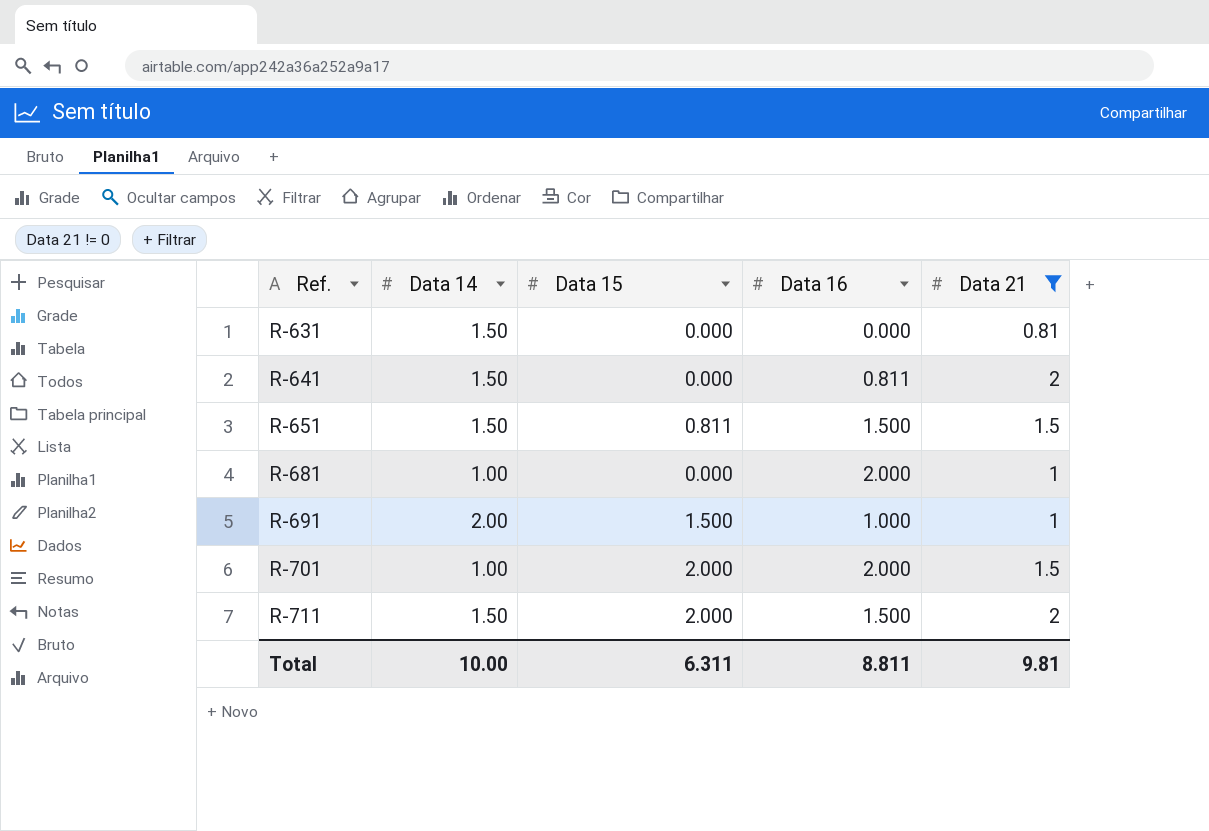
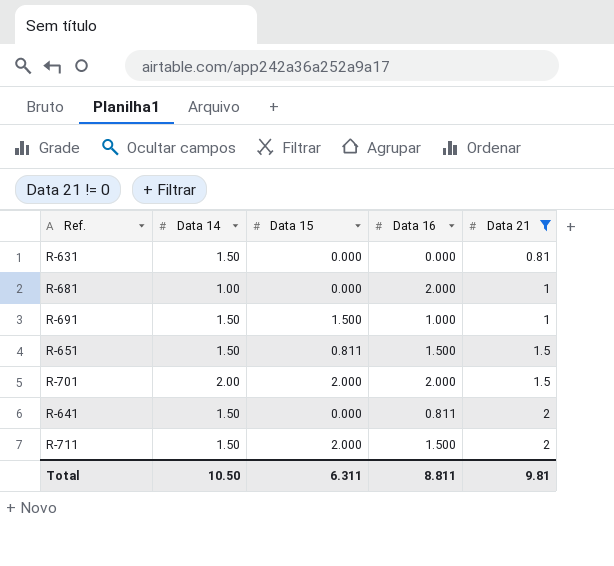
row order: Ref. ascending -> Data 21 ascending
R-691 | Data 14: 2.00 -> 1.50
R-701 | Data 14: 1.00 -> 2.00
Total | Data 14: 10.00 -> 10.50

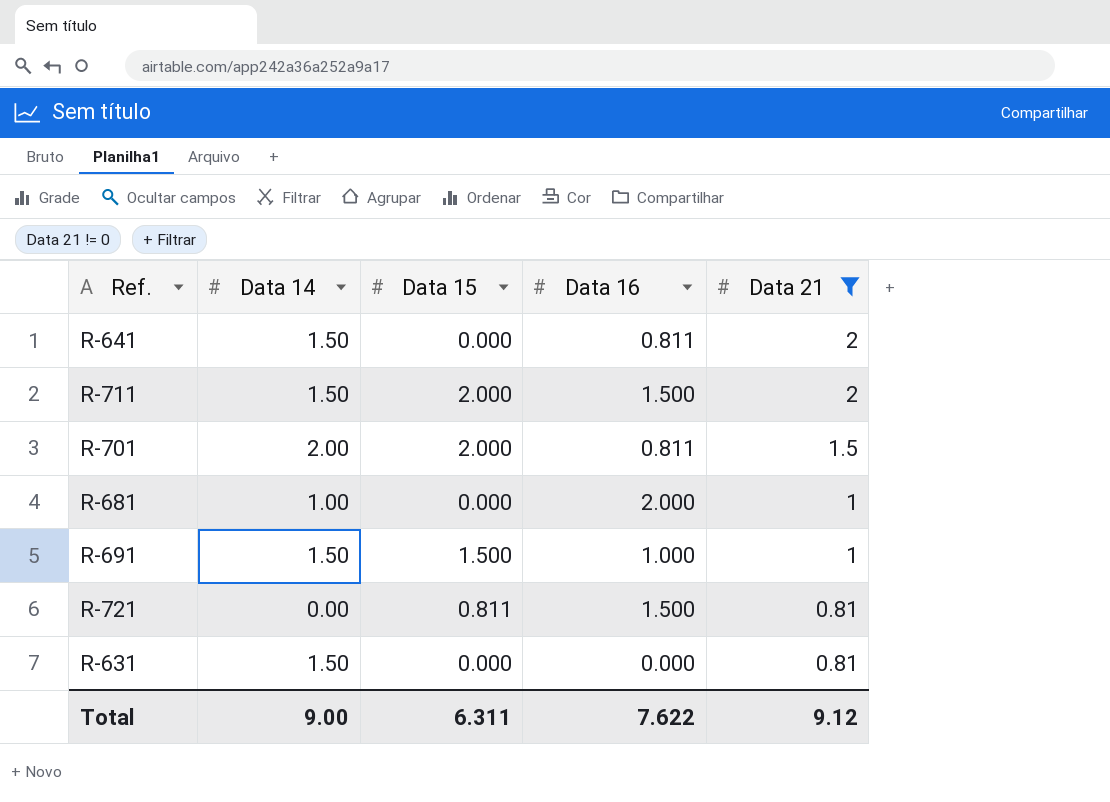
row order: Data 21 ascending -> Data 21 descending
row R-651: 1.50 | 0.811 | 1.500 | 1.5 -> none
R-701 | Data 16: 2.000 -> 0.811
row R-721: none -> 0.00 | 0.811 | 1.500 | 0.81
Total | Data 14: 10.50 -> 9.00
Total | Data 16: 8.811 -> 7.622
Total | Data 21: 9.81 -> 9.12

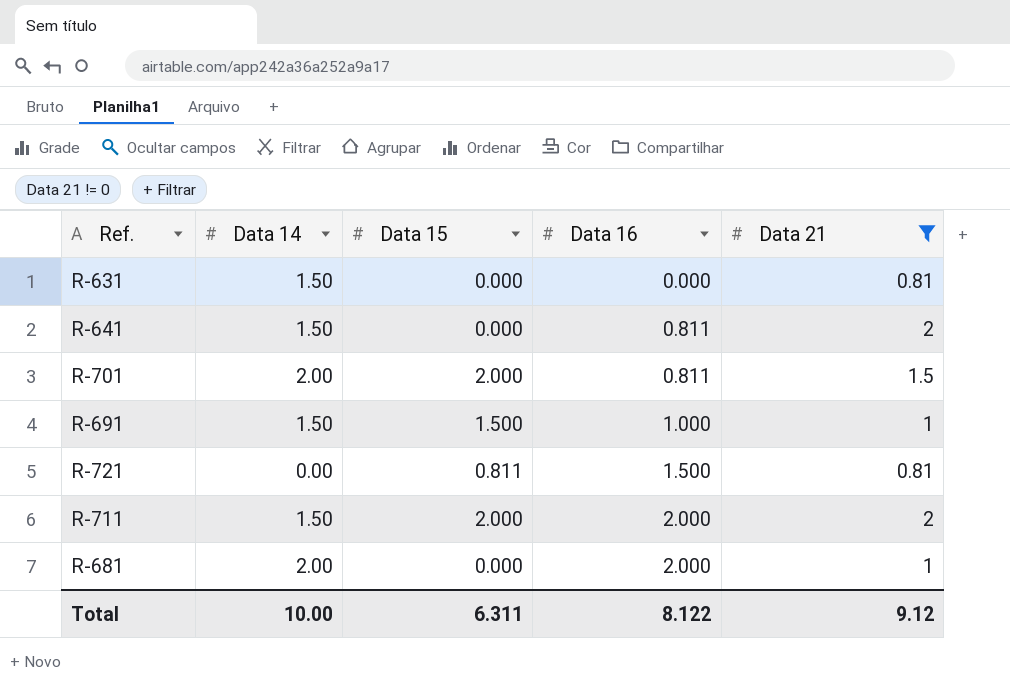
row order: Data 21 descending -> Data 16 ascending
R-711 | Data 16: 1.500 -> 2.000
R-681 | Data 14: 1.00 -> 2.00
Total | Data 14: 9.00 -> 10.00
Total | Data 16: 7.622 -> 8.122

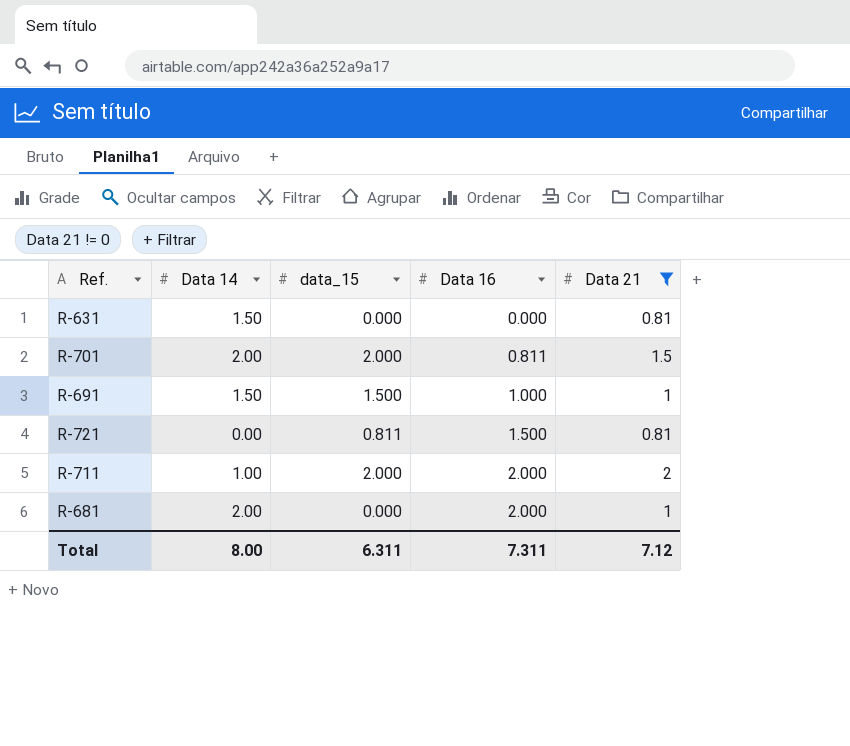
column name: Data 15 -> data_15
row R-641: 1.50 | 0.000 | 0.811 | 2 -> none
R-711 | Data 14: 1.50 -> 1.00
Total | Data 14: 10.00 -> 8.00
Total | Data 16: 8.122 -> 7.311
Total | Data 21: 9.12 -> 7.12

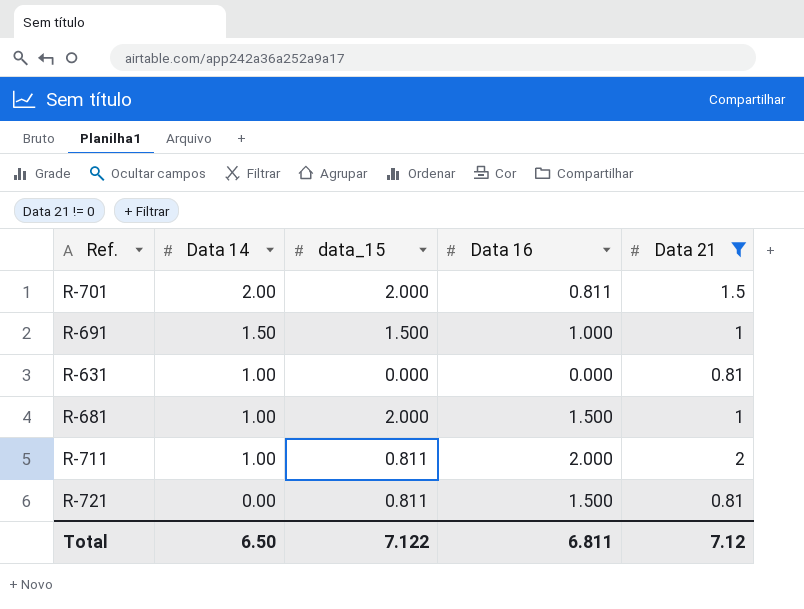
row order: Data 16 ascending -> Data 14 descending
R-631 | Data 14: 1.50 -> 1.00
R-681 | Data 14: 2.00 -> 1.00
R-681 | data_15: 0.000 -> 2.000
R-681 | Data 16: 2.000 -> 1.500
R-711 | data_15: 2.000 -> 0.811
Total | Data 14: 8.00 -> 6.50
Total | data_15: 6.311 -> 7.122
Total | Data 16: 7.311 -> 6.811

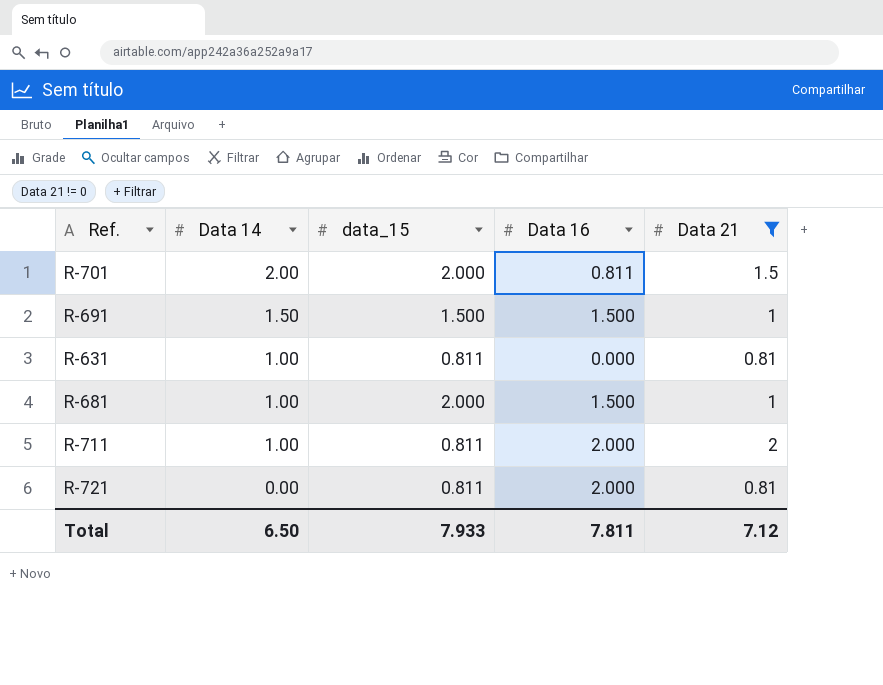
R-691 | Data 16: 1.000 -> 1.500
R-631 | data_15: 0.000 -> 0.811
R-721 | Data 16: 1.500 -> 2.000
Total | data_15: 7.122 -> 7.933
Total | Data 16: 6.811 -> 7.811

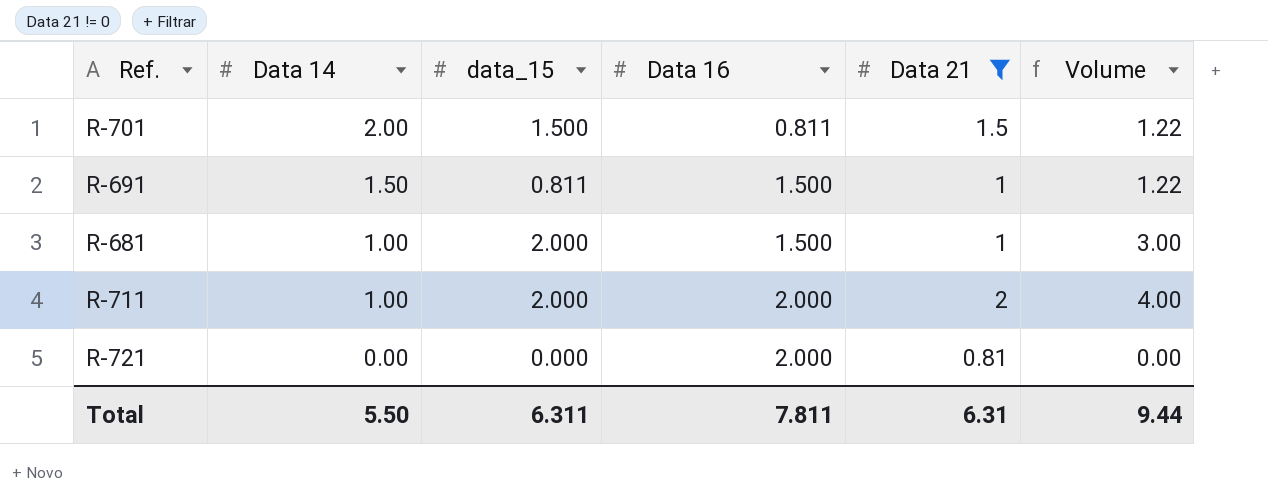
column Volume | formula: none -> [data_15] * [Data 16]
row R-631: 1.00 | 0.811 | 0.000 | 0.81 -> none
R-701 | data_15: 2.000 -> 1.500
R-691 | data_15: 1.500 -> 0.811
R-711 | data_15: 0.811 -> 2.000
R-721 | data_15: 0.811 -> 0.000
Total | Data 14: 6.50 -> 5.50
Total | data_15: 7.933 -> 6.311
Total | Data 21: 7.12 -> 6.31

